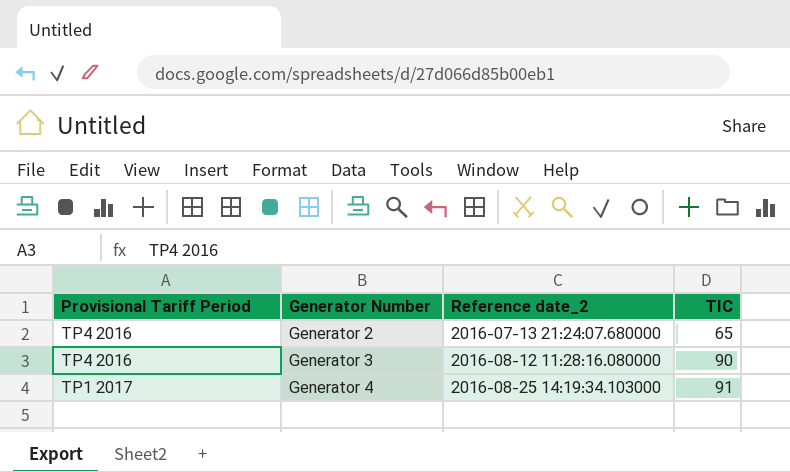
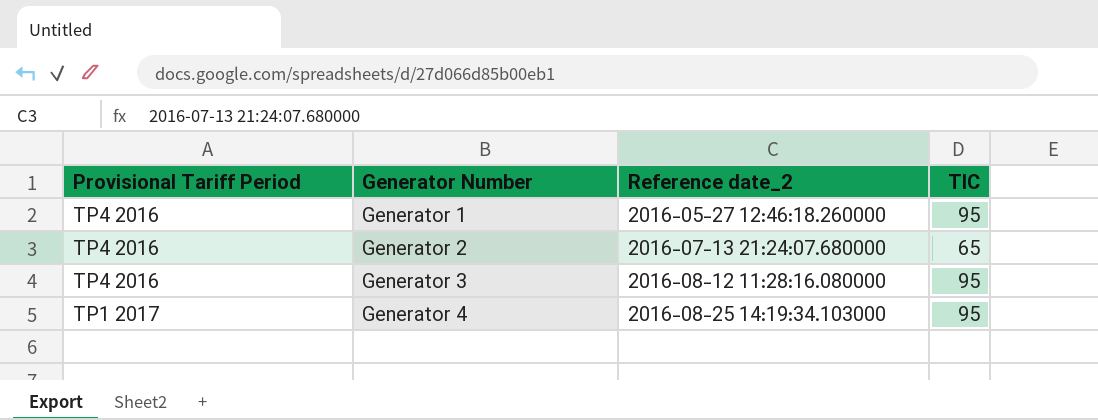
row Generator 1: none -> TP4 2016 | 2016-05-27 12:46:18.260000 | 95
Generator 3 | TIC: 90 -> 95
Generator 4 | TIC: 91 -> 95

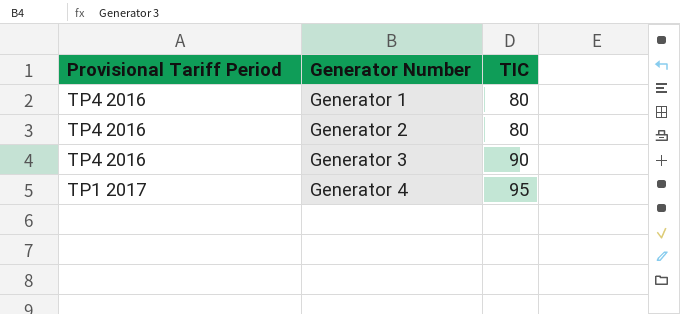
column Reference date_2 | position: 3 -> none
Generator 1 | TIC: 95 -> 80
Generator 2 | TIC: 65 -> 80
Generator 3 | TIC: 95 -> 90

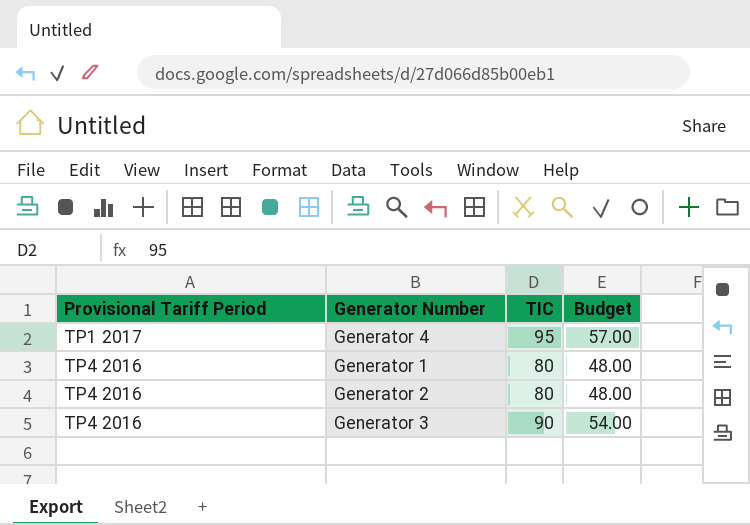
row order: Provisional Tariff Period descending -> Provisional Tariff Period ascending
column Budget | formula: none -> [TIC] * 0.6

